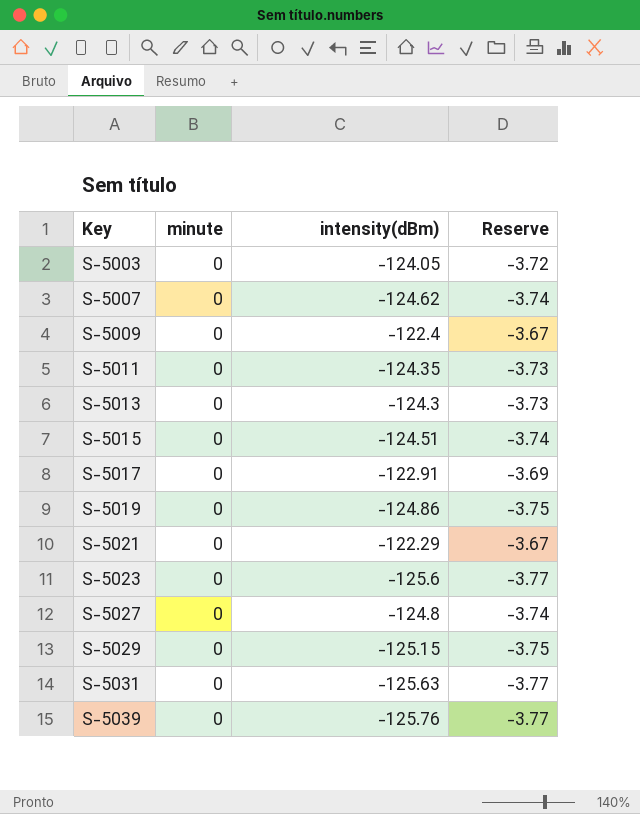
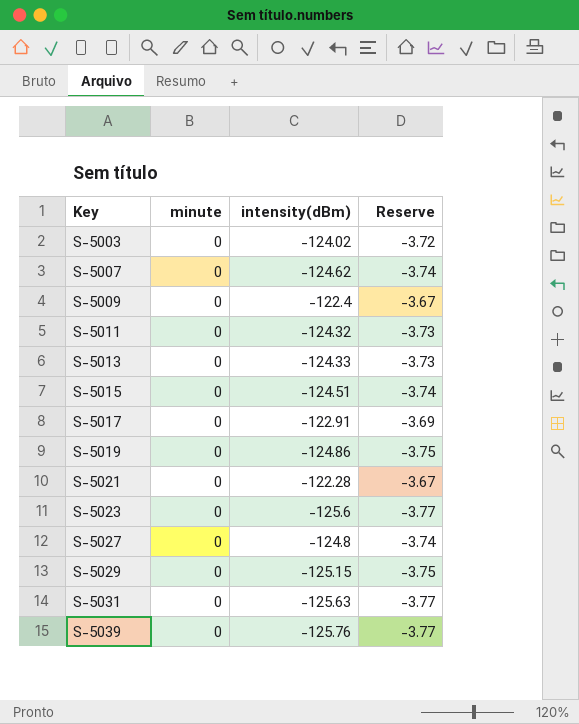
S-5003 | intensity(dBm): -124.05 -> -124.02
S-5011 | intensity(dBm): -124.35 -> -124.32
S-5013 | intensity(dBm): -124.3 -> -124.33
S-5021 | intensity(dBm): -122.29 -> -122.28

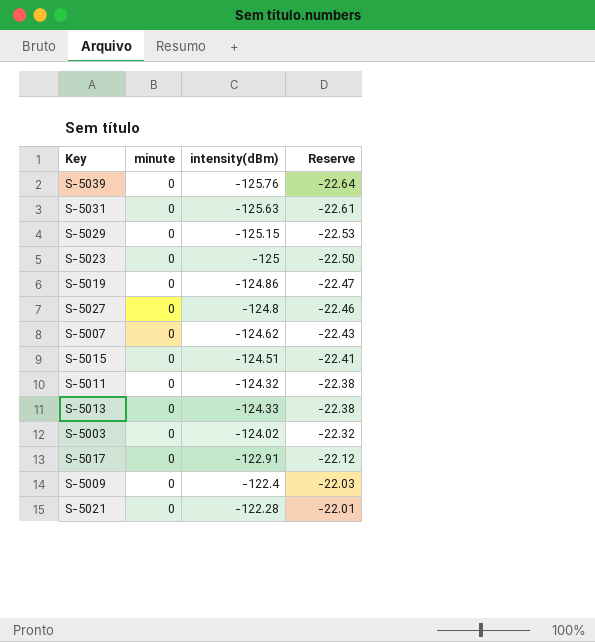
row order: Key ascending -> Reserve ascending
column Reserve | formula: [intensity(dBm)] * 0.03 -> [intensity(dBm)] * 0.18
S-5023 | intensity(dBm): -125.6 -> -125

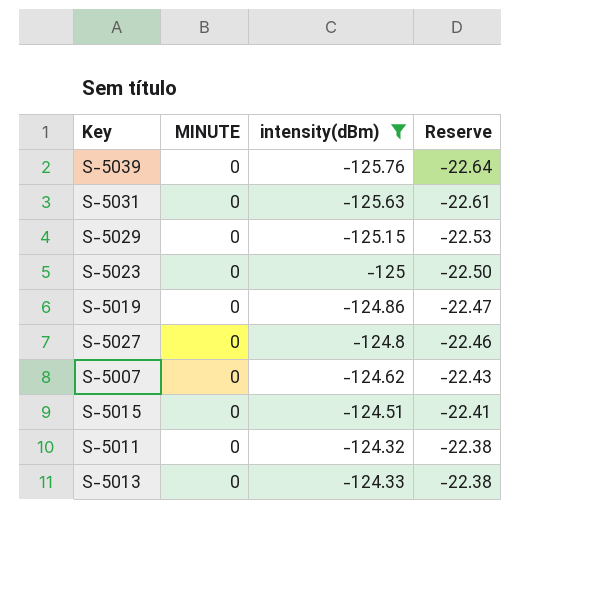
filter: none -> intensity(dBm) <= -124.32
column name: minute -> MINUTE

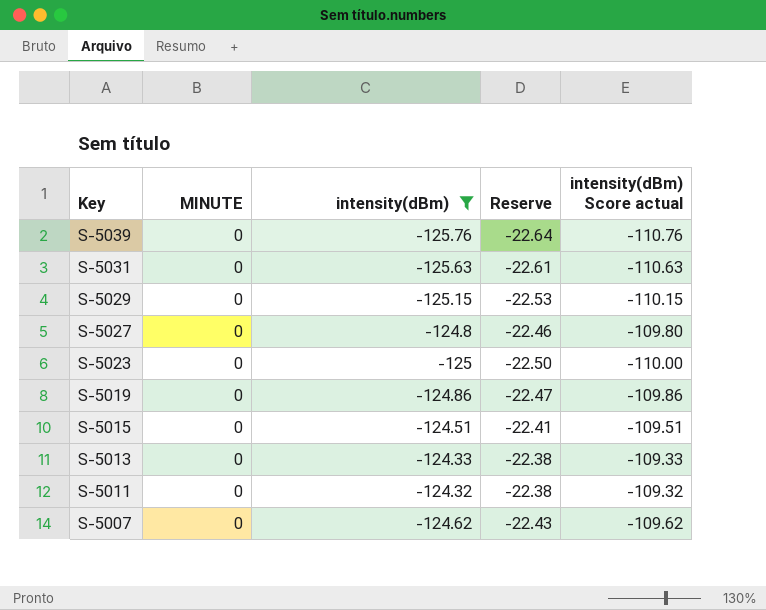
row order: Reserve ascending -> Key descending
column intensity(dBm) Score actual | formula: none -> [intensity(dBm)] + 15

